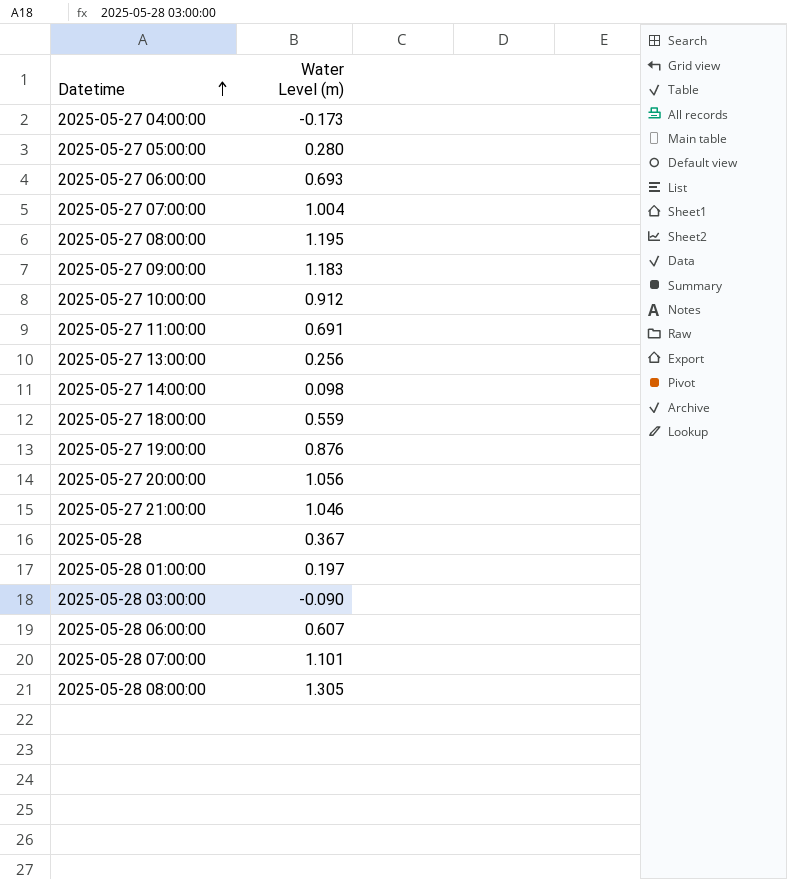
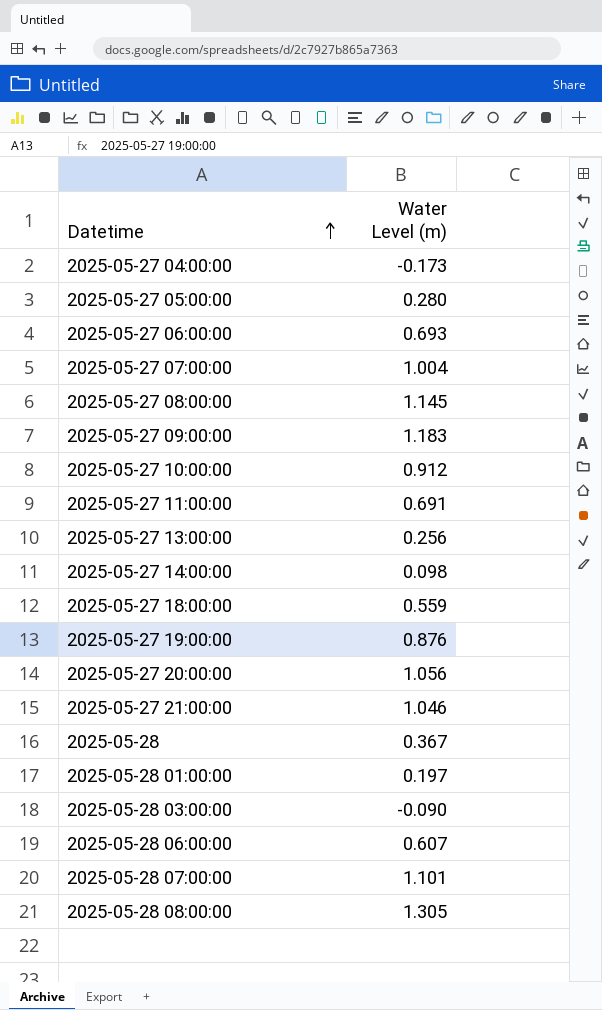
2025-05-27 08:00:00 | Water Level (m): 1.195 -> 1.145

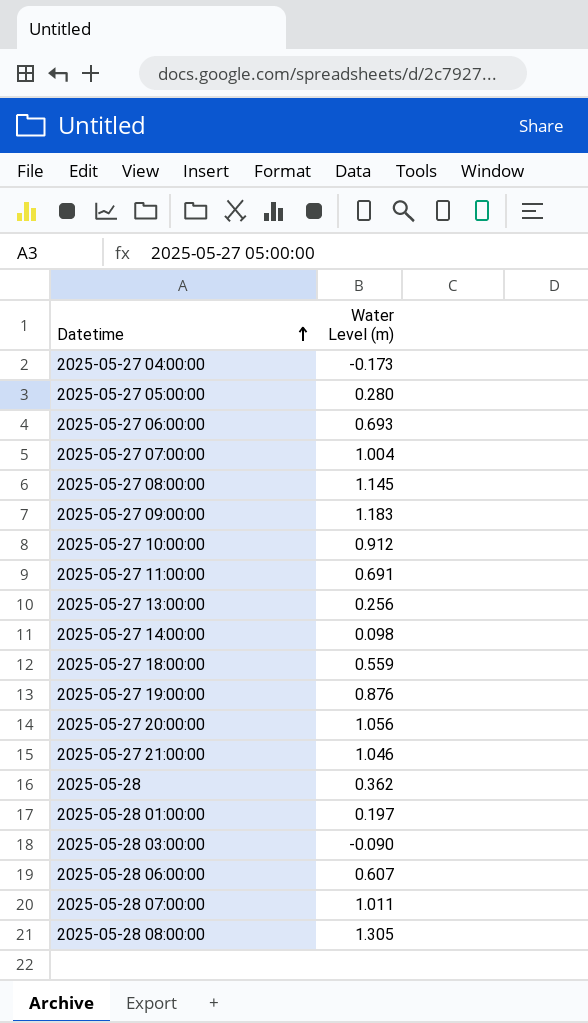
2025-05-28 | Water Level (m): 0.367 -> 0.362
2025-05-28 07:00:00 | Water Level (m): 1.101 -> 1.011

